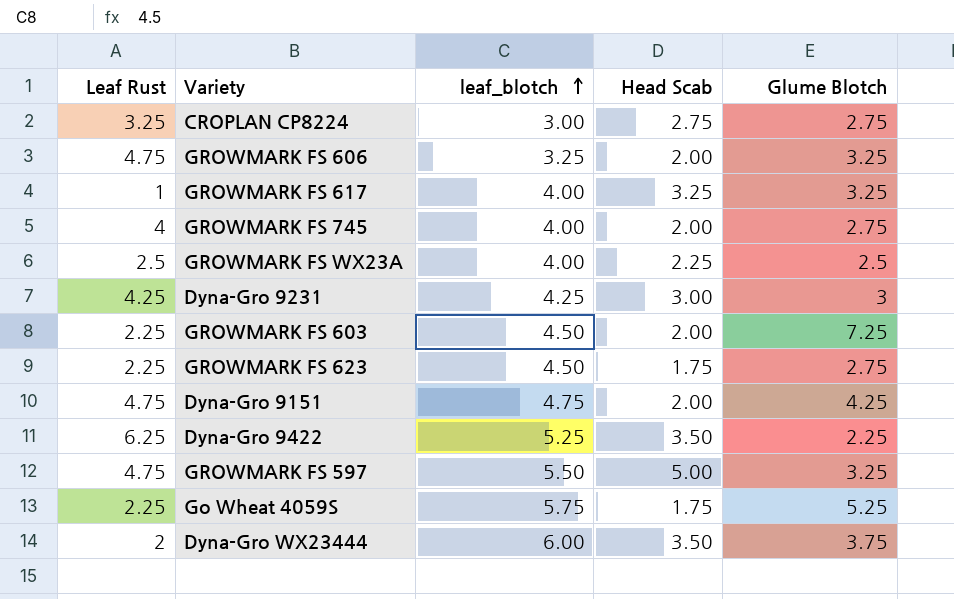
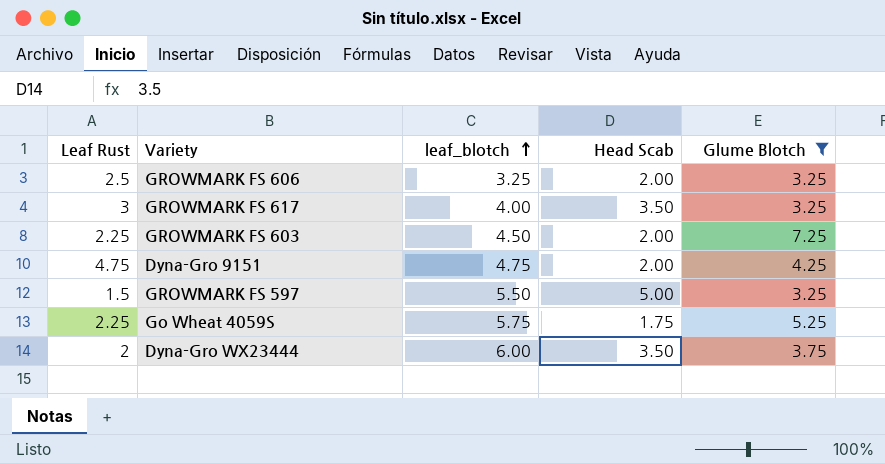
filter: none -> Glume Blotch >= 3.25
GROWMARK FS 606 | Leaf Rust: 4.75 -> 2.5
GROWMARK FS 617 | Leaf Rust: 1 -> 3
GROWMARK FS 617 | Head Scab: 3.25 -> 3.50
GROWMARK FS 597 | Leaf Rust: 4.75 -> 1.5

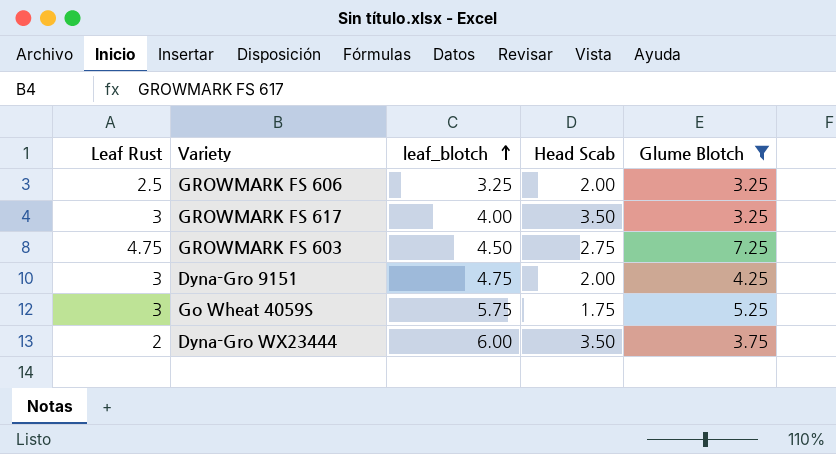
row GROWMARK FS 597: 1.5 | 5.50 | 5.00 | 3.25 -> none
GROWMARK FS 603 | Leaf Rust: 2.25 -> 4.75
GROWMARK FS 603 | Head Scab: 2.00 -> 2.75
Dyna-Gro 9151 | Leaf Rust: 4.75 -> 3
Go Wheat 4059S | Leaf Rust: 2.25 -> 3

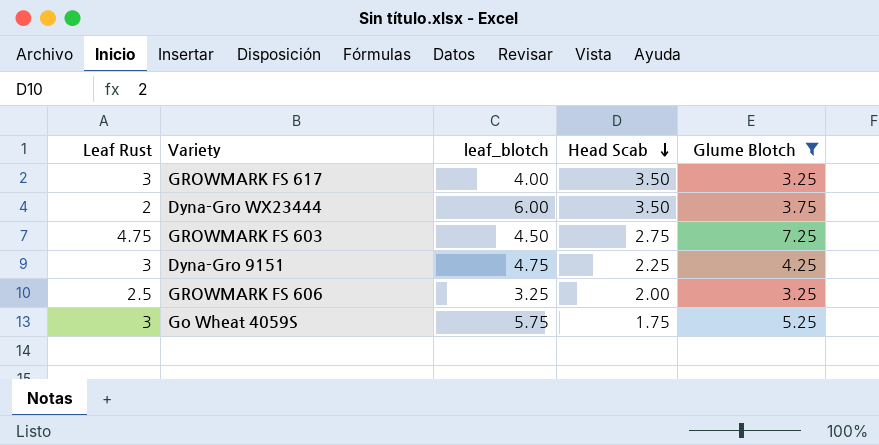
row order: leaf_blotch ascending -> Head Scab descending
Dyna-Gro 9151 | Head Scab: 2.00 -> 2.25

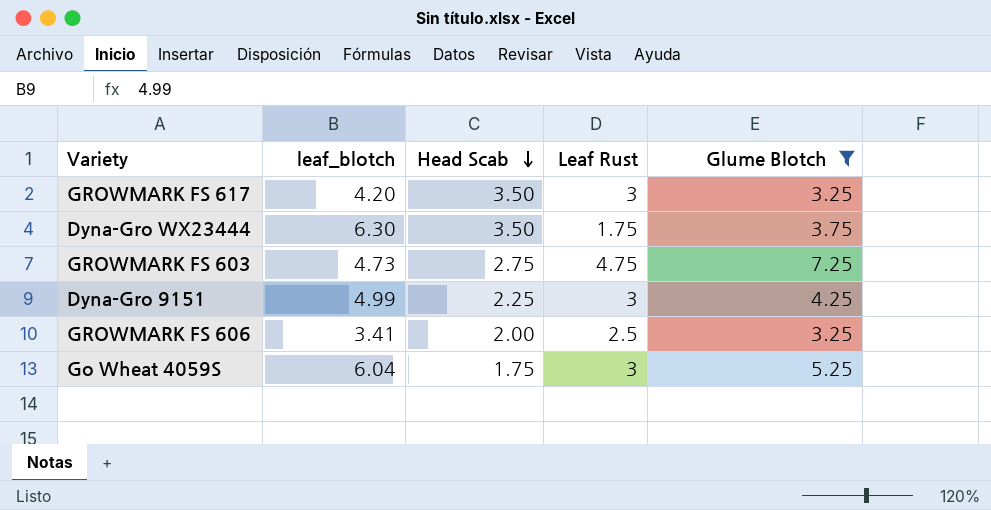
column Leaf Rust | position: 1 -> 4
GROWMARK FS 617 | leaf_blotch: 4.00 -> 4.20
Dyna-Gro WX23444 | leaf_blotch: 6.00 -> 6.30
Dyna-Gro WX23444 | Leaf Rust: 2 -> 1.75
GROWMARK FS 603 | leaf_blotch: 4.50 -> 4.73
Dyna-Gro 9151 | leaf_blotch: 4.75 -> 4.99
GROWMARK FS 606 | leaf_blotch: 3.25 -> 3.41
Go Wheat 4059S | leaf_blotch: 5.75 -> 6.04

